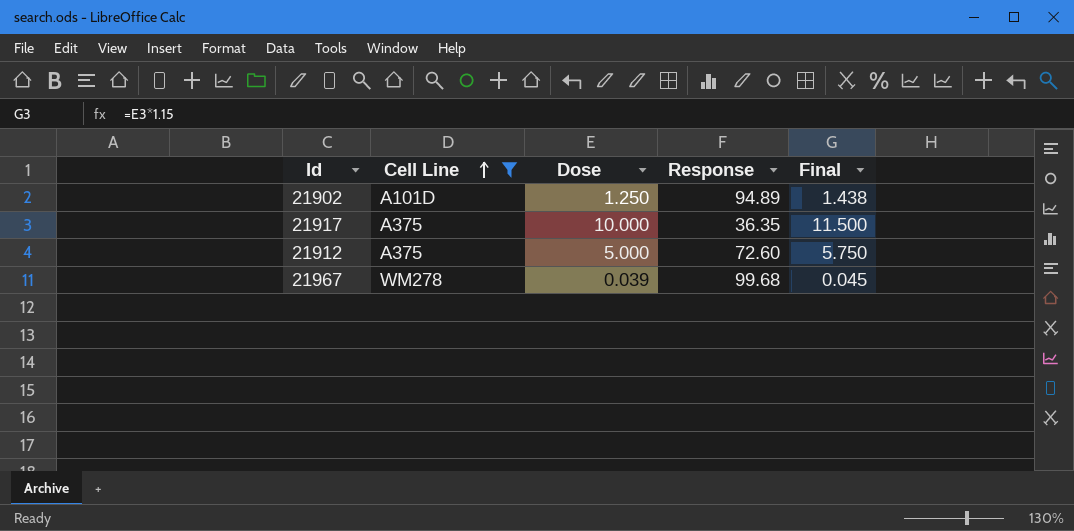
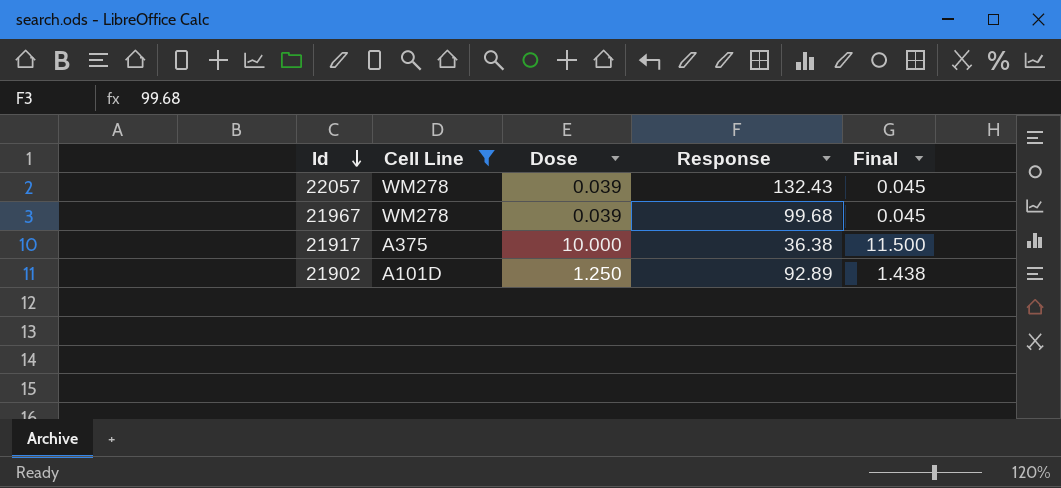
row order: Cell Line ascending -> Id descending
row 21912: A375 | 5.000 | 72.60 | 5.750 -> none
row 22057: none -> WM278 | 0.039 | 132.43 | 0.045
21917 | Response: 36.35 -> 36.38
21902 | Response: 94.89 -> 92.89

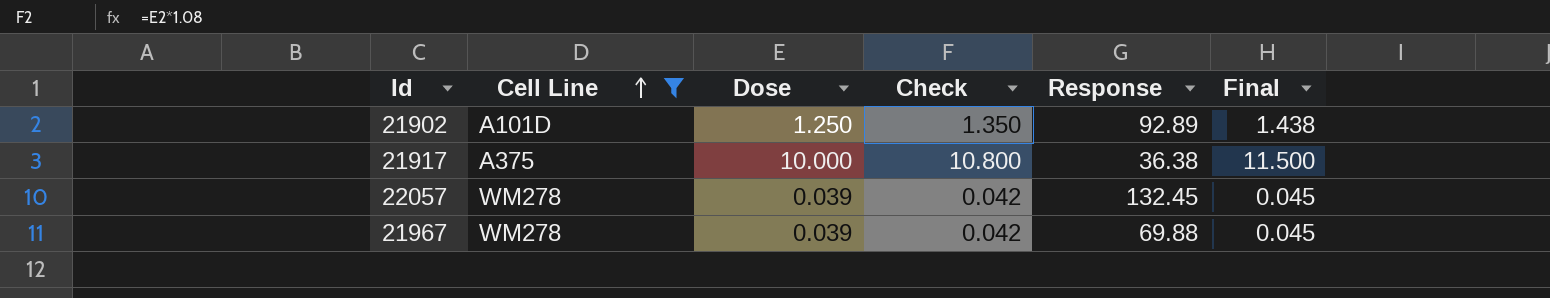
row order: Id descending -> Cell Line ascending
column Check | formula: none -> [Dose] * 1.08
22057 | Response: 132.43 -> 132.45
21967 | Response: 99.68 -> 69.88

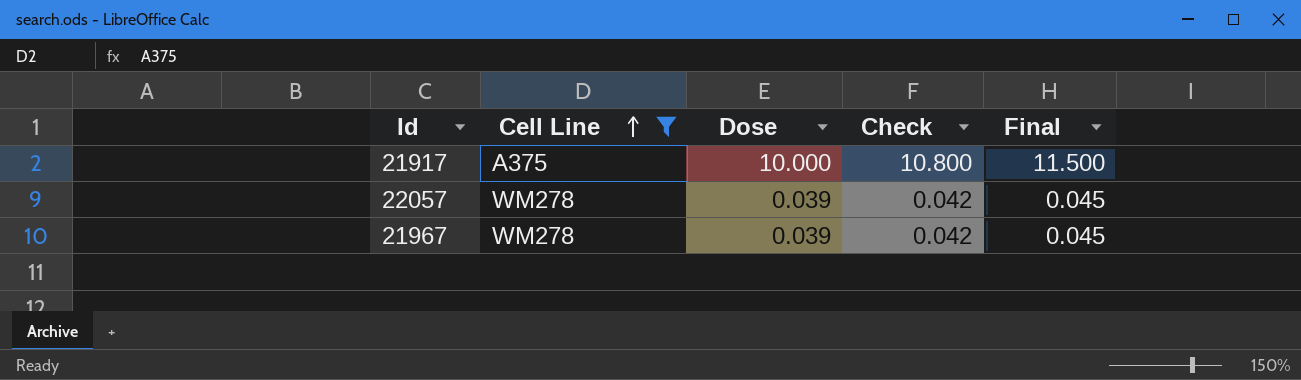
column Response | position: 5 -> none
row 21902: A101D | 1.250 | 1.350 | 92.89 | 1.438 -> none

